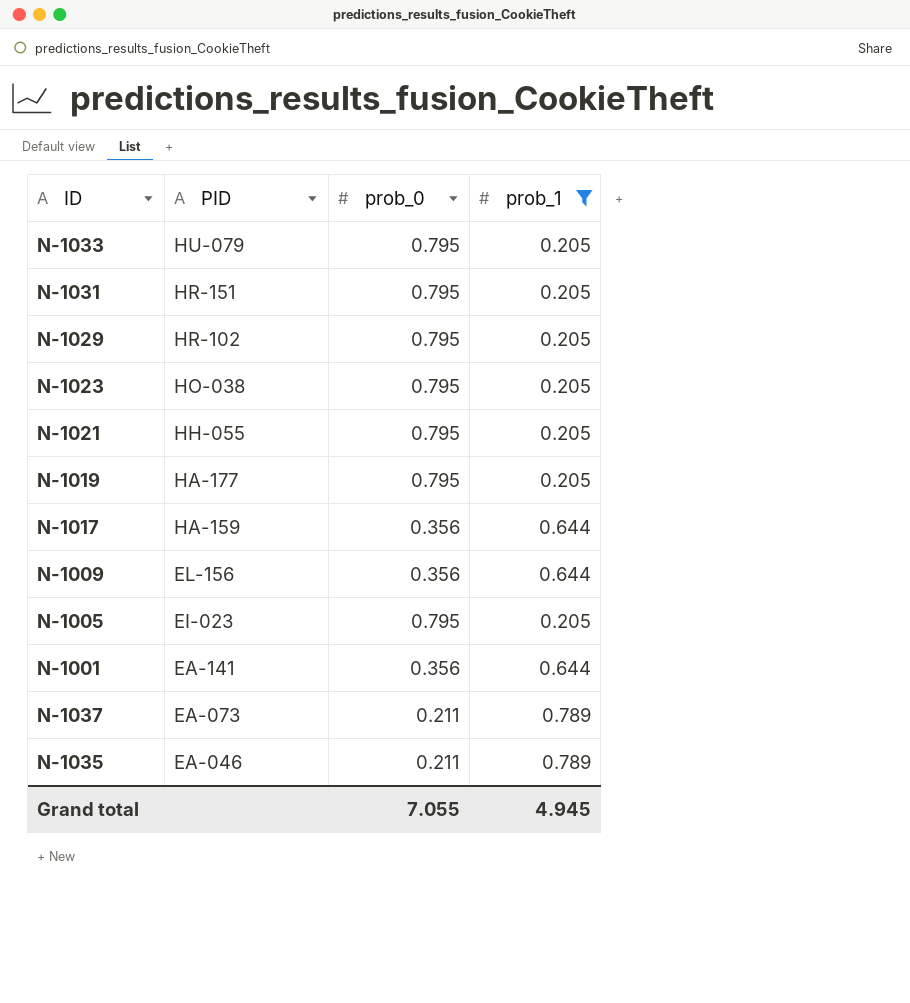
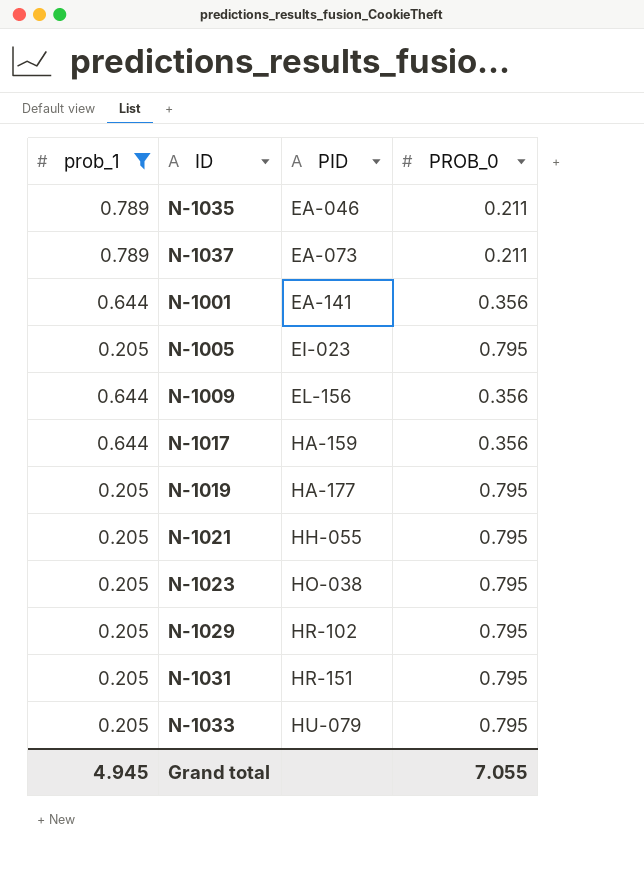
row order: PID descending -> PID ascending
column prob_1 | position: 4 -> 1
column name: prob_0 -> PROB_0

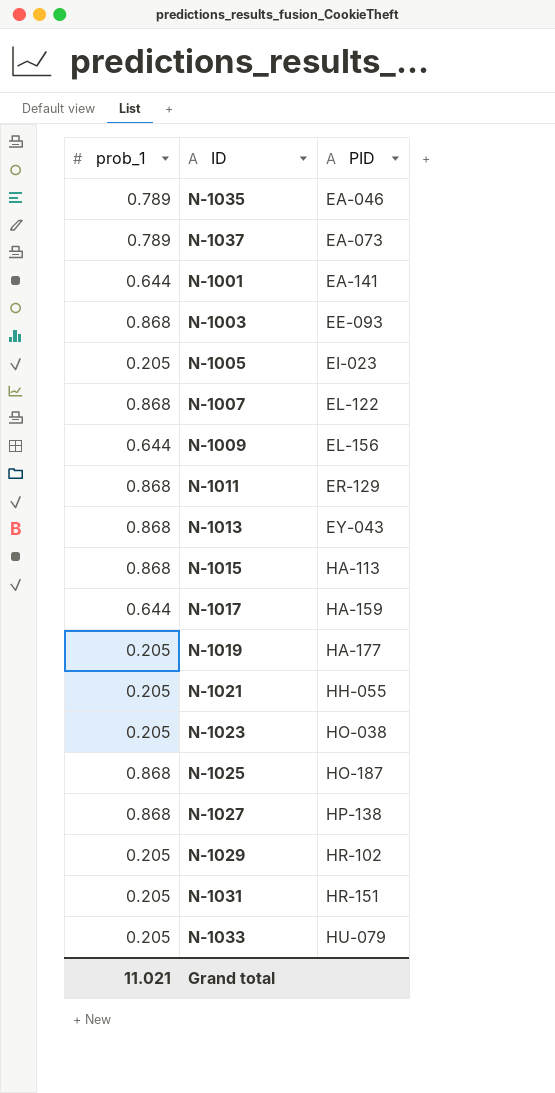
filter: prob_1 != 0.868 -> none
column PROB_0 | position: 4 -> none
Grand total | prob_1: 4.945 -> 11.021

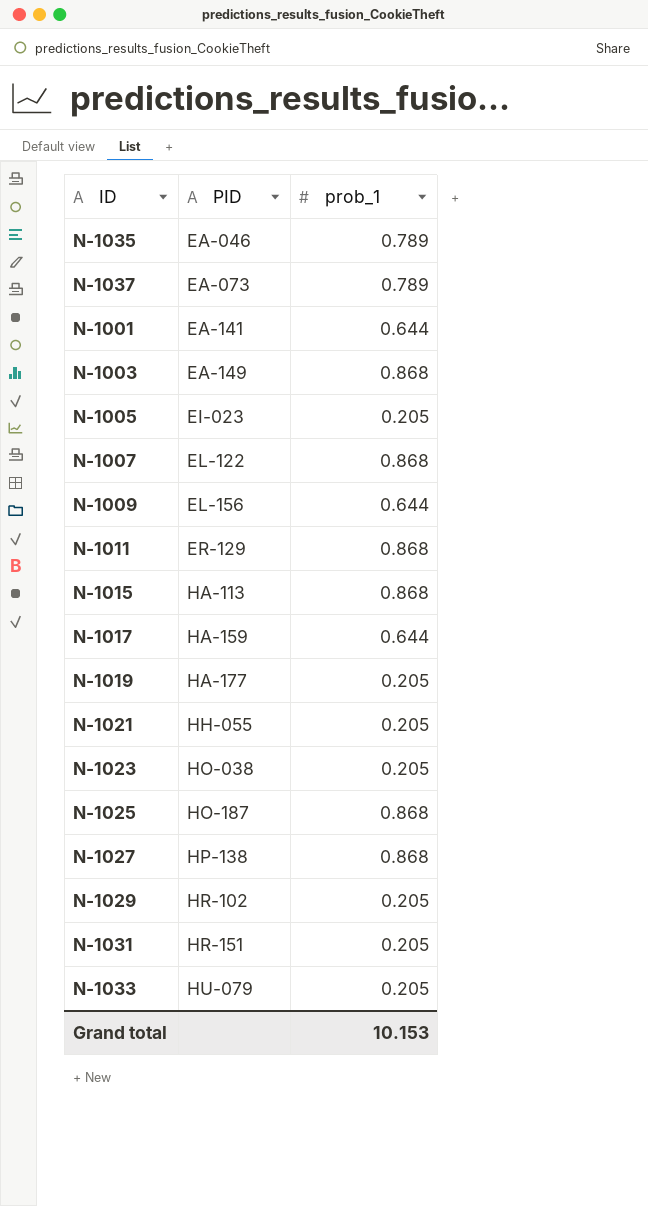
column prob_1 | position: 1 -> 3
row N-1013: 0.868 | EY-043 -> none
N-1003 | PID: EE-093 -> EA-149
Grand total | prob_1: 11.021 -> 10.153

